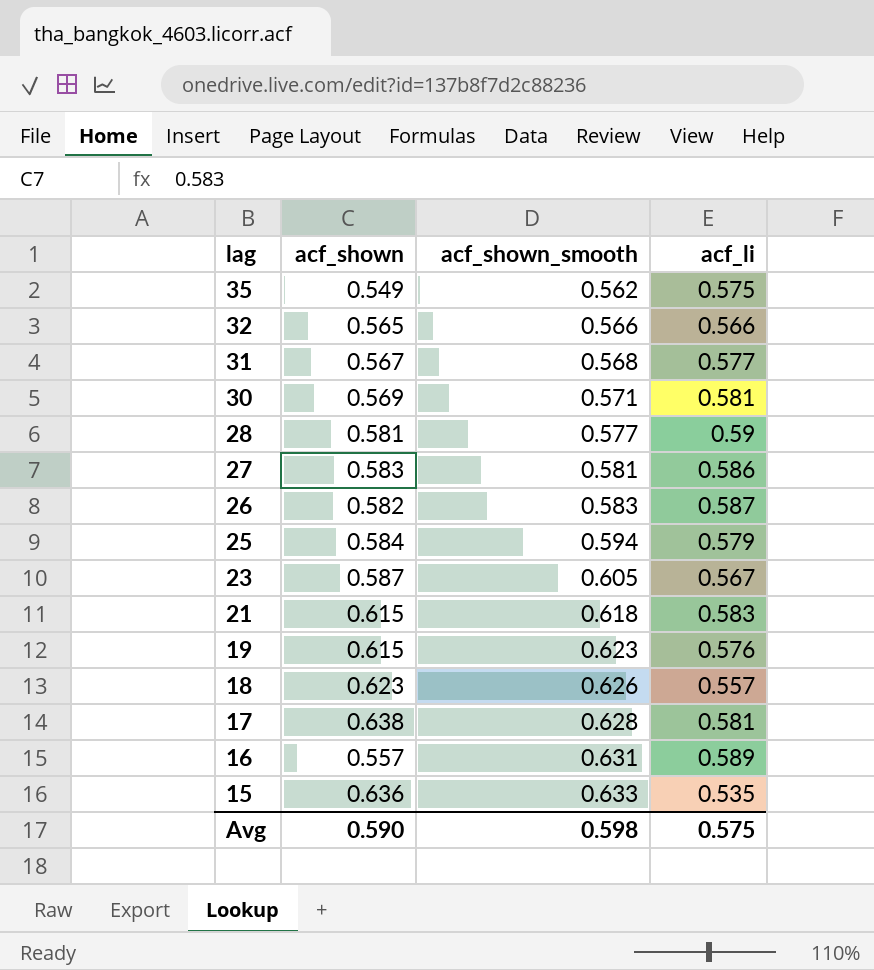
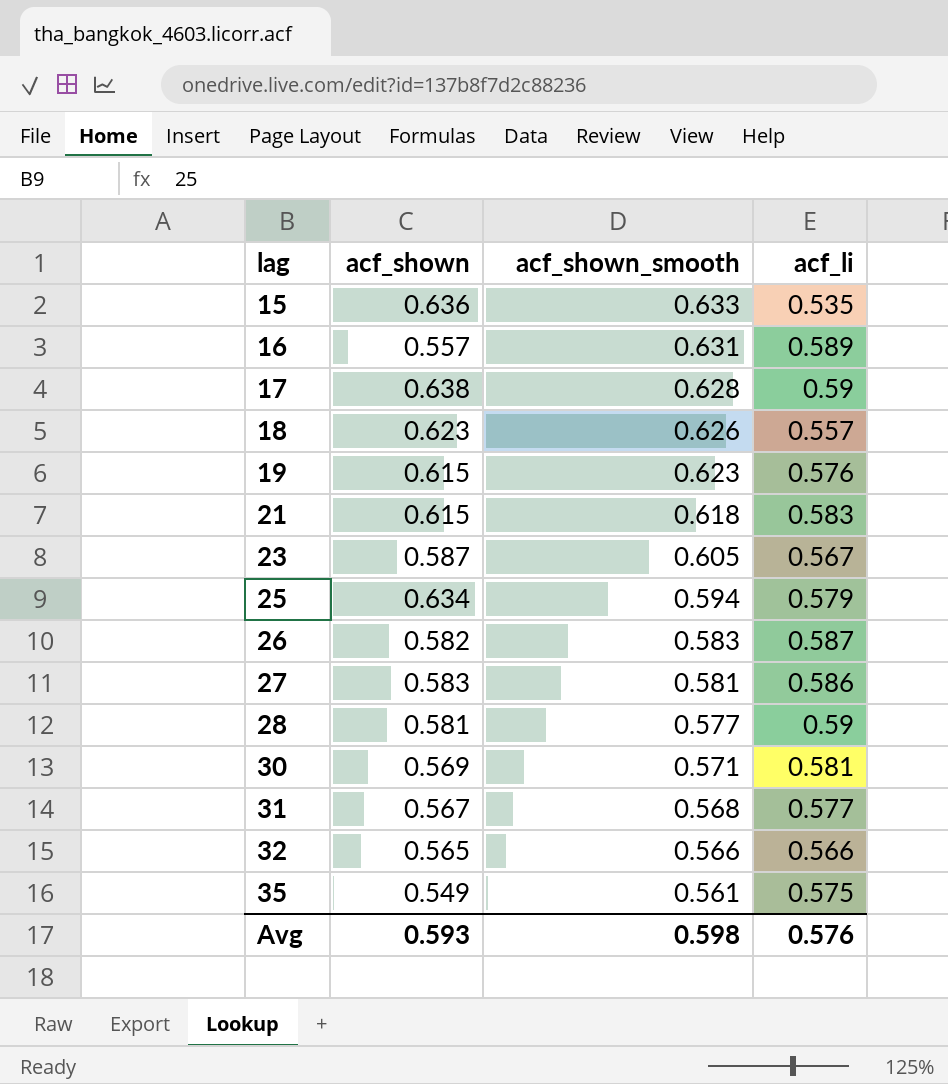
row order: lag descending -> lag ascending
17 | acf_li: 0.581 -> 0.59
25 | acf_shown: 0.584 -> 0.634
35 | acf_shown_smooth: 0.562 -> 0.561
Avg | acf_shown: 0.590 -> 0.593
Avg | acf_li: 0.575 -> 0.576

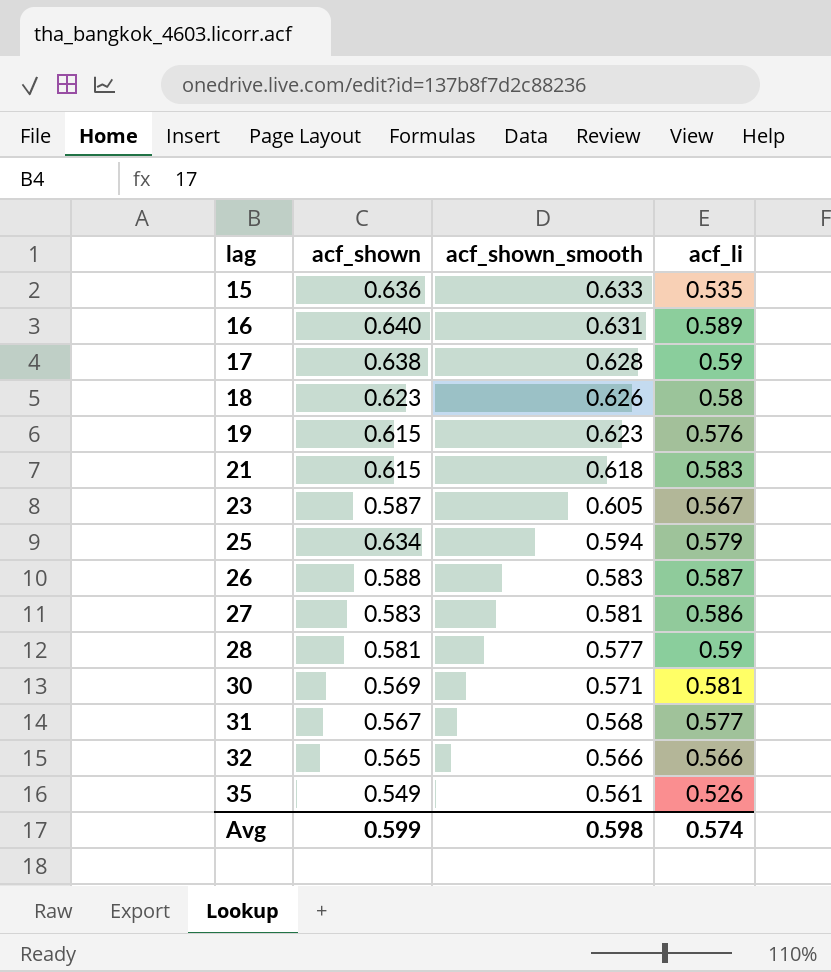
16 | acf_shown: 0.557 -> 0.640
18 | acf_li: 0.557 -> 0.58
26 | acf_shown: 0.582 -> 0.588
35 | acf_li: 0.575 -> 0.526
Avg | acf_shown: 0.593 -> 0.599
Avg | acf_li: 0.576 -> 0.574

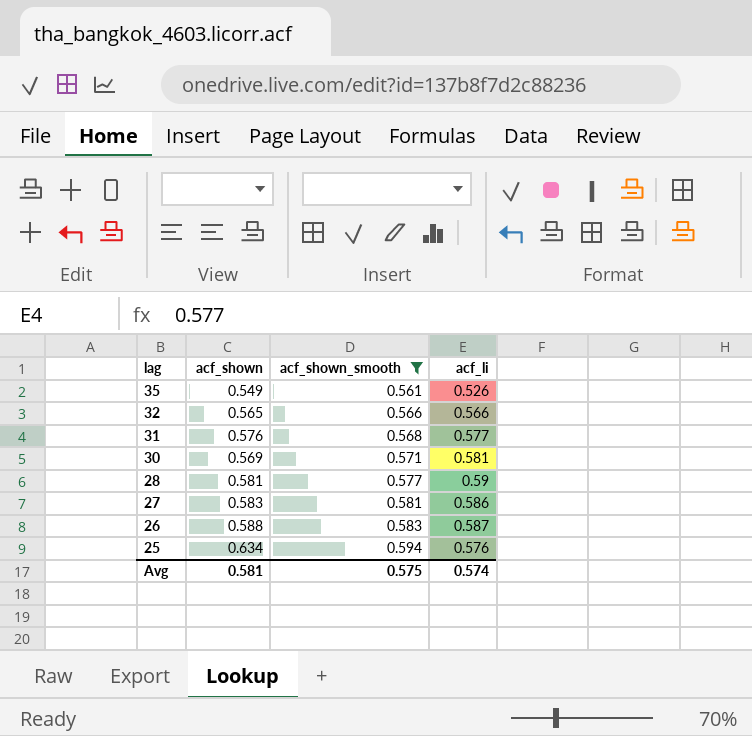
filter: none -> acf_shown_smooth <= 0.594
row order: lag ascending -> lag descending
31 | acf_shown: 0.567 -> 0.576
25 | acf_li: 0.579 -> 0.576
Avg | acf_shown: 0.599 -> 0.581
Avg | acf_shown_smooth: 0.598 -> 0.575

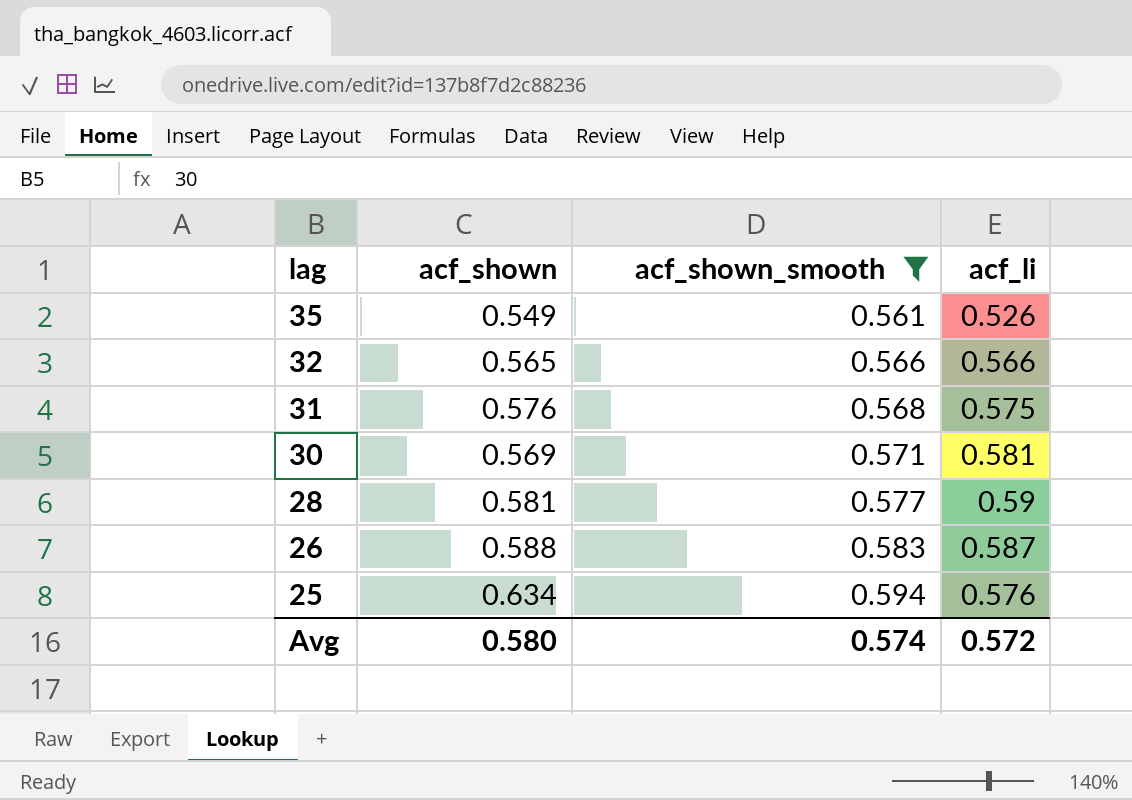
row 27: 0.583 | 0.581 | 0.586 -> none
31 | acf_li: 0.577 -> 0.575
Avg | acf_shown: 0.581 -> 0.580
Avg | acf_shown_smooth: 0.575 -> 0.574
Avg | acf_li: 0.574 -> 0.572

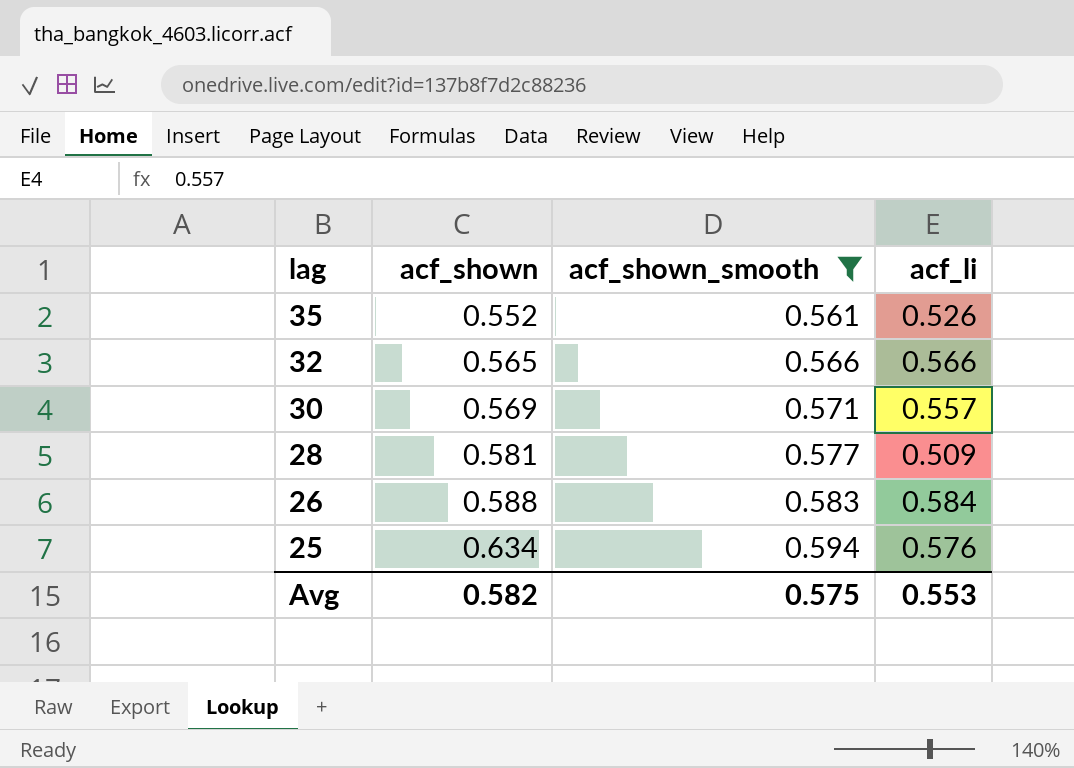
row 31: 0.576 | 0.568 | 0.575 -> none
35 | acf_shown: 0.549 -> 0.552
30 | acf_li: 0.581 -> 0.557
28 | acf_li: 0.59 -> 0.509
26 | acf_li: 0.587 -> 0.584
Avg | acf_shown: 0.580 -> 0.582
Avg | acf_shown_smooth: 0.574 -> 0.575
Avg | acf_li: 0.572 -> 0.553

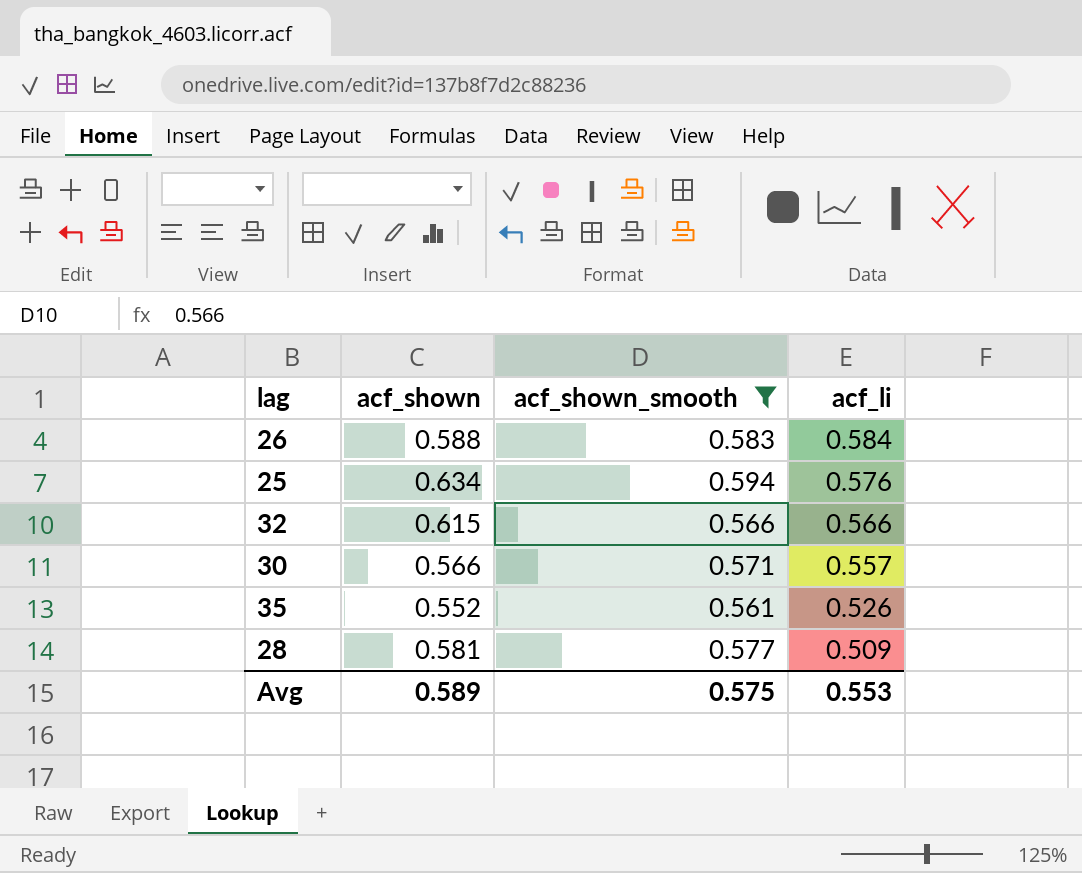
row order: lag descending -> acf_li descending
32 | acf_shown: 0.565 -> 0.615
30 | acf_shown: 0.569 -> 0.566
Avg | acf_shown: 0.582 -> 0.589

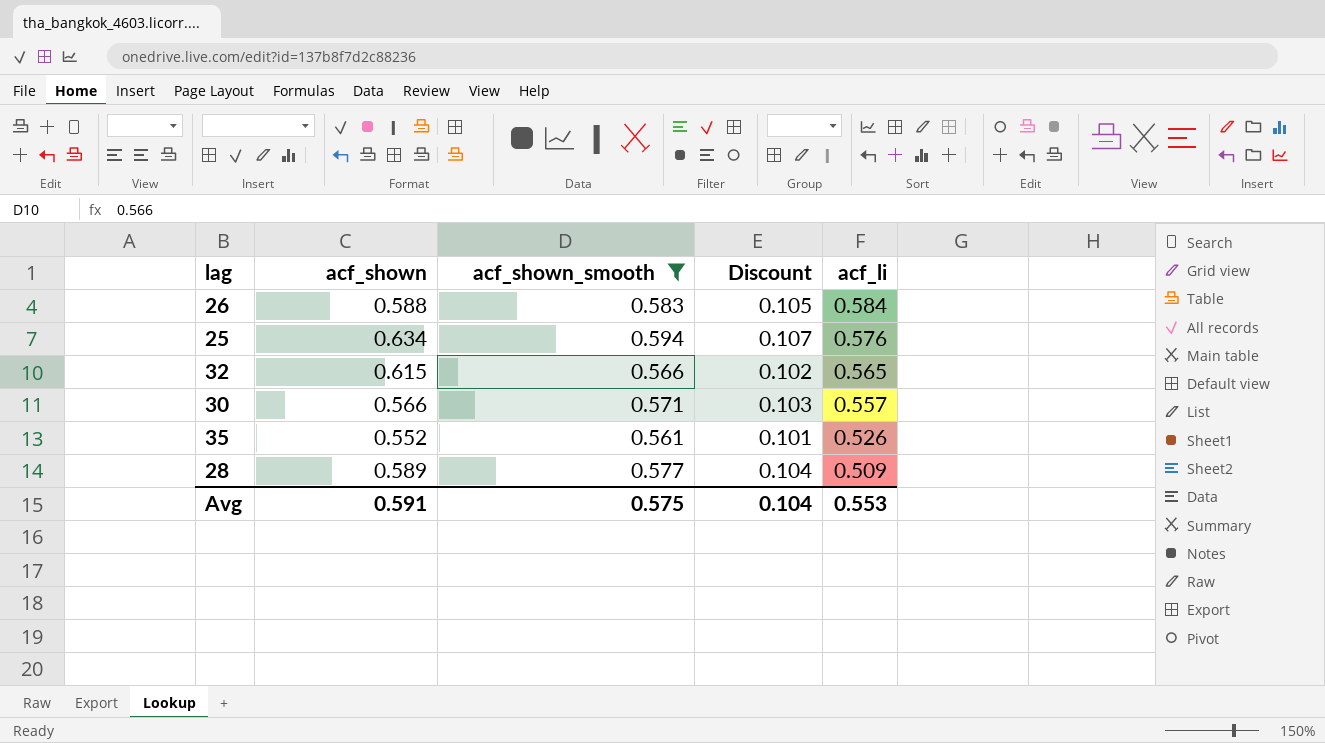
column Discount | formula: none -> [acf_shown_smooth] * 0.18
32 | acf_li: 0.566 -> 0.565
28 | acf_shown: 0.581 -> 0.589
Avg | acf_shown: 0.589 -> 0.591

